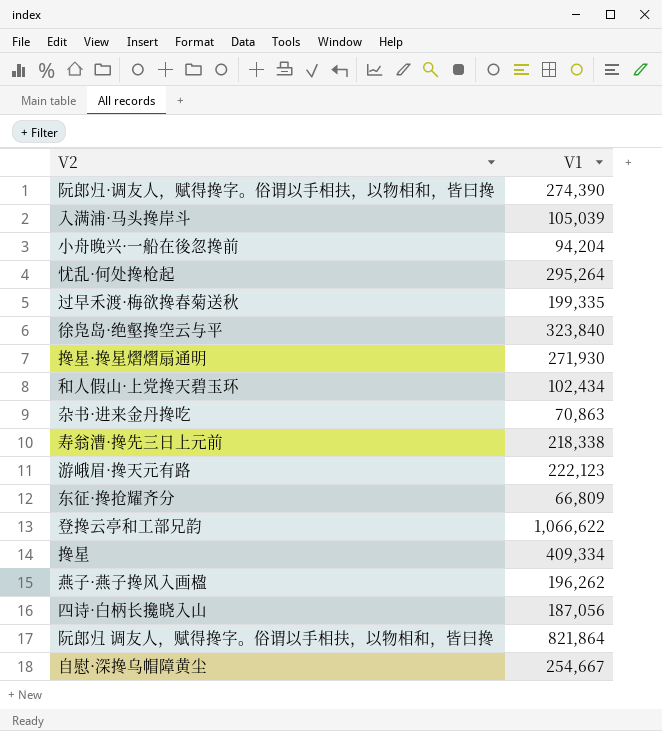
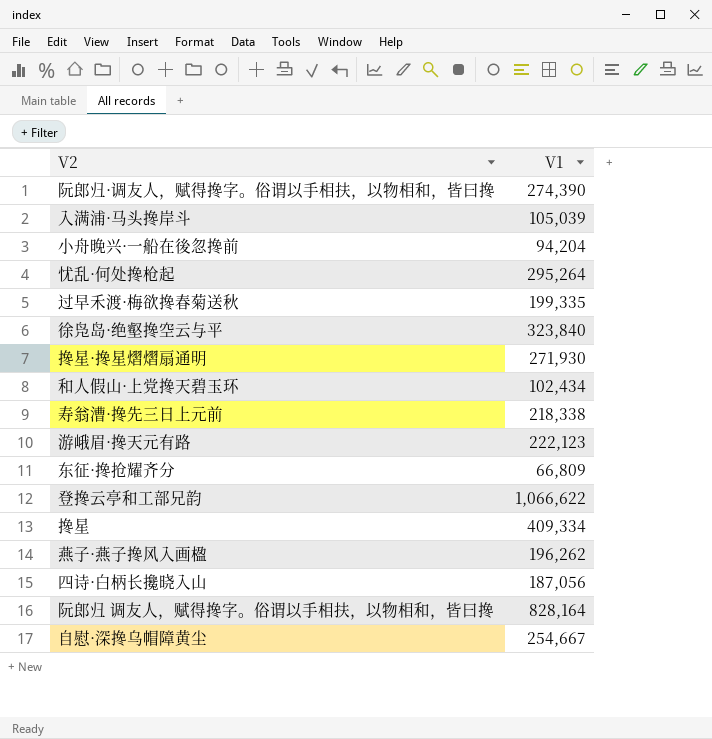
row 杂书·进来金丹搀吃: 70,863 -> none
阮郎归 调友人，赋得搀字。俗谓以手相扶，以物相和，皆曰搀 | V1: 821,864 -> 828,164

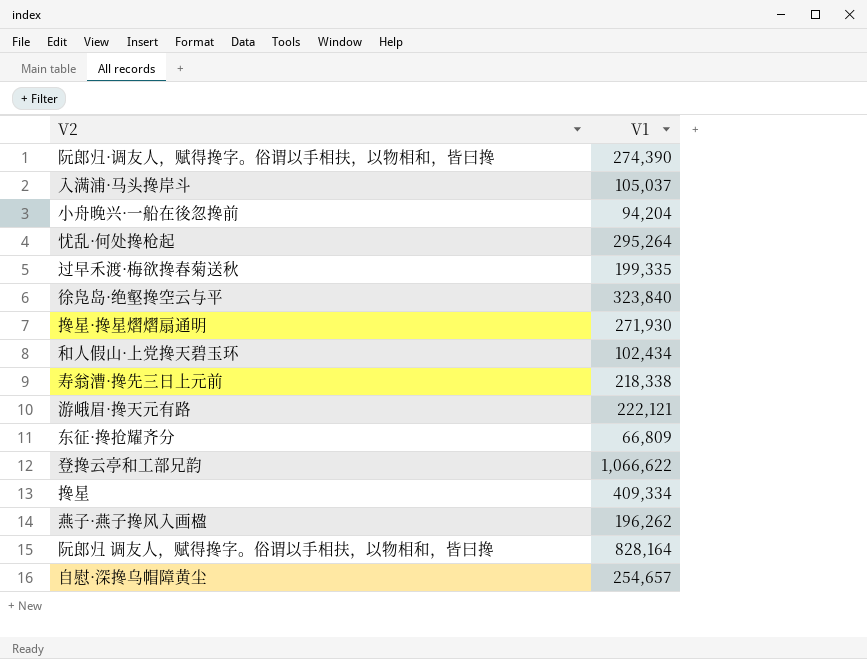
row 四诗·白柄长攙晓入山: 187,056 -> none
入满浦·马头搀岸斗 | V1: 105,039 -> 105,037
游峨眉·搀天元有路 | V1: 222,123 -> 222,121
自慰·深搀乌帽障黄尘 | V1: 254,667 -> 254,657

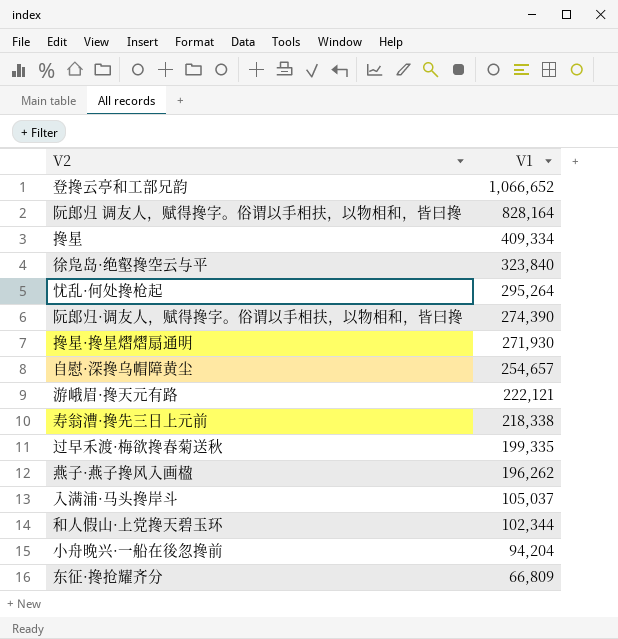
row order: none -> V1 descending
登搀云亭和工部兄韵 | V1: 1,066,622 -> 1,066,652
和人假山·上党搀天碧玉环 | V1: 102,434 -> 102,344

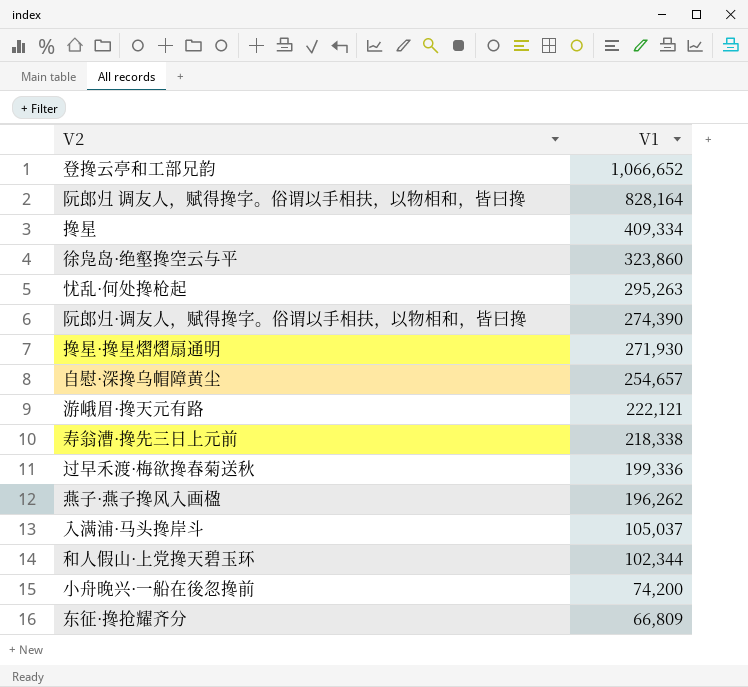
徐凫岛·绝壑搀空云与平 | V1: 323,840 -> 323,860
忧乱·何处搀枪起 | V1: 295,264 -> 295,263
过早禾渡·梅欲搀春菊送秋 | V1: 199,335 -> 199,336
小舟晚兴·一船在後忽搀前 | V1: 94,204 -> 74,200

